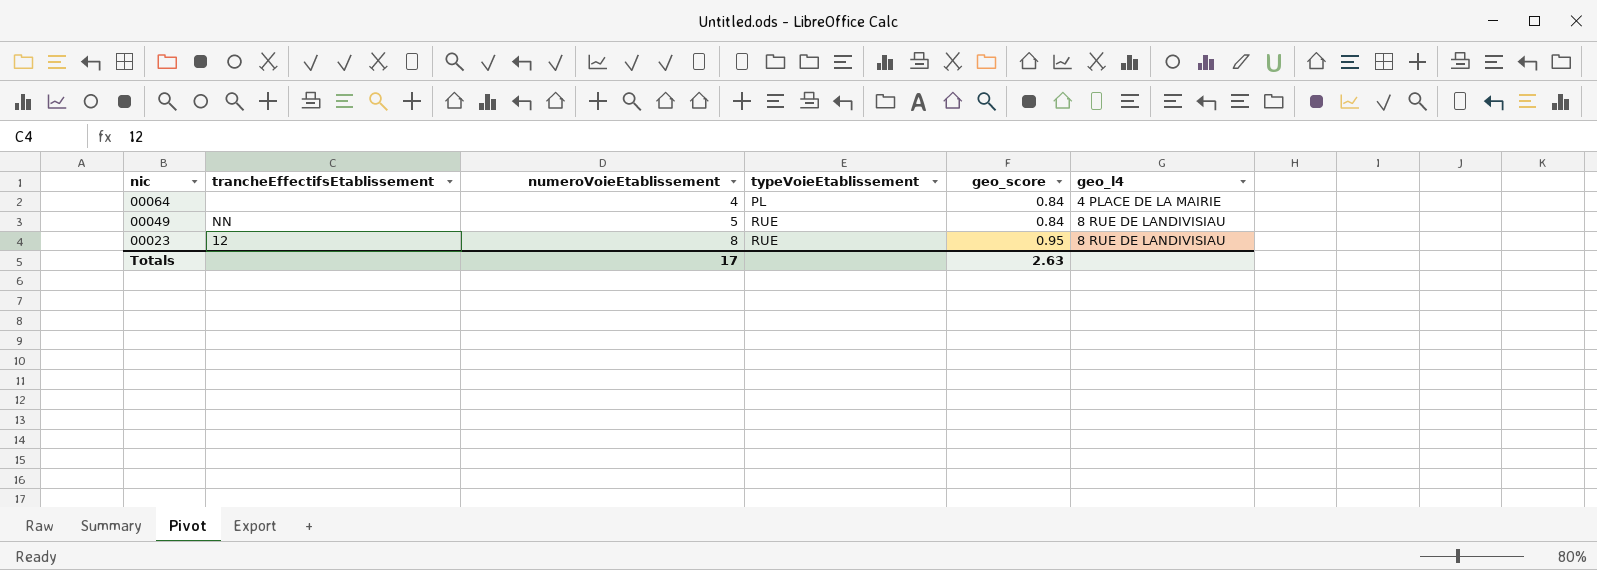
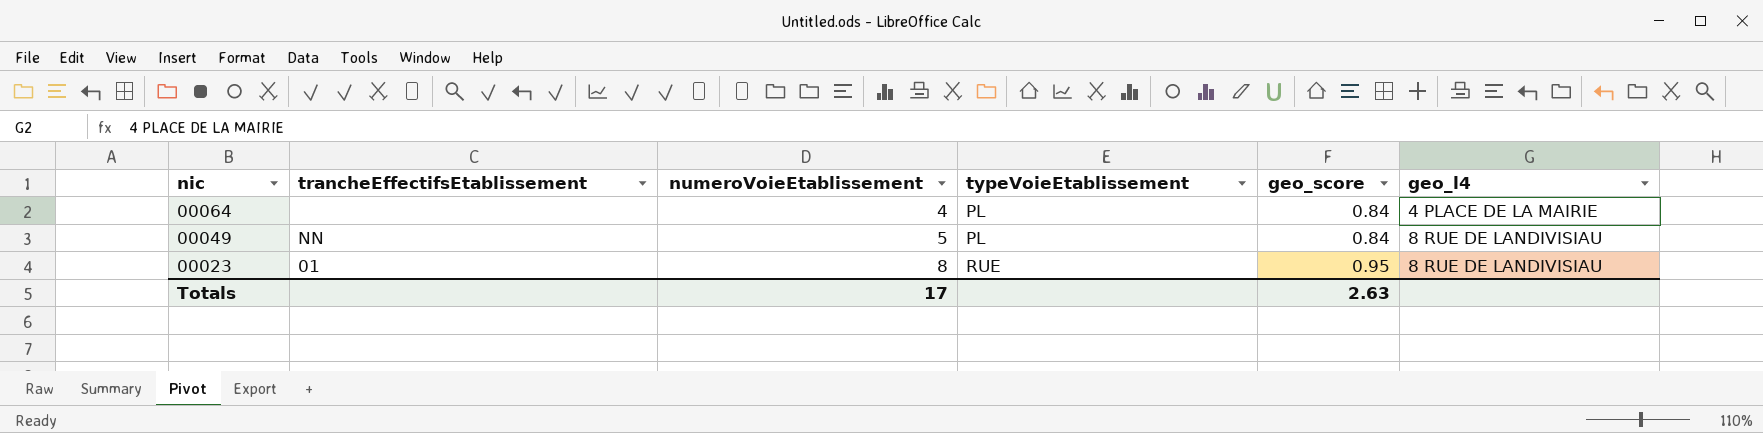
00049 | typeVoieEtablissement: RUE -> PL
00023 | trancheEffectifsEtablissement: 12 -> 01

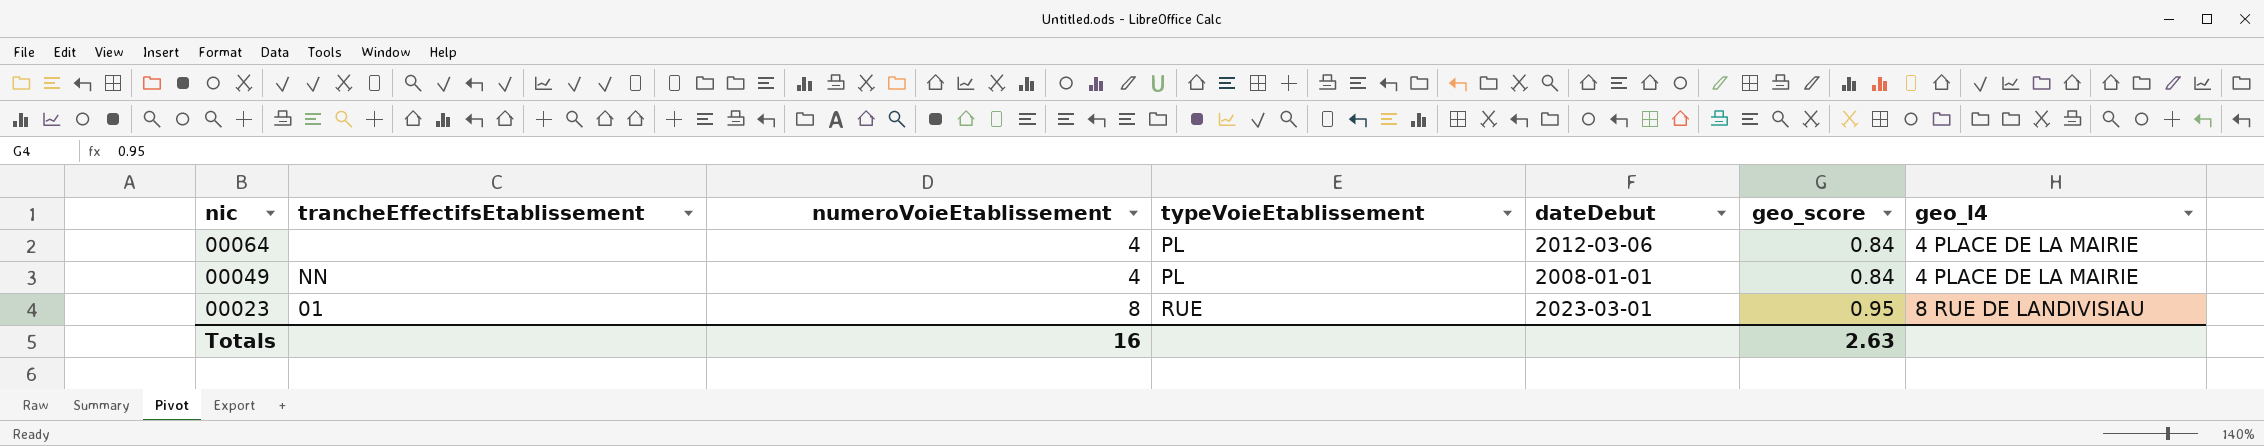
column dateDebut | position: none -> 5
00049 | numeroVoieEtablissement: 5 -> 4
00049 | geo_l4: 8 RUE DE LANDIVISIAU -> 4 PLACE DE LA MAIRIE
Totals | numeroVoieEtablissement: 17 -> 16

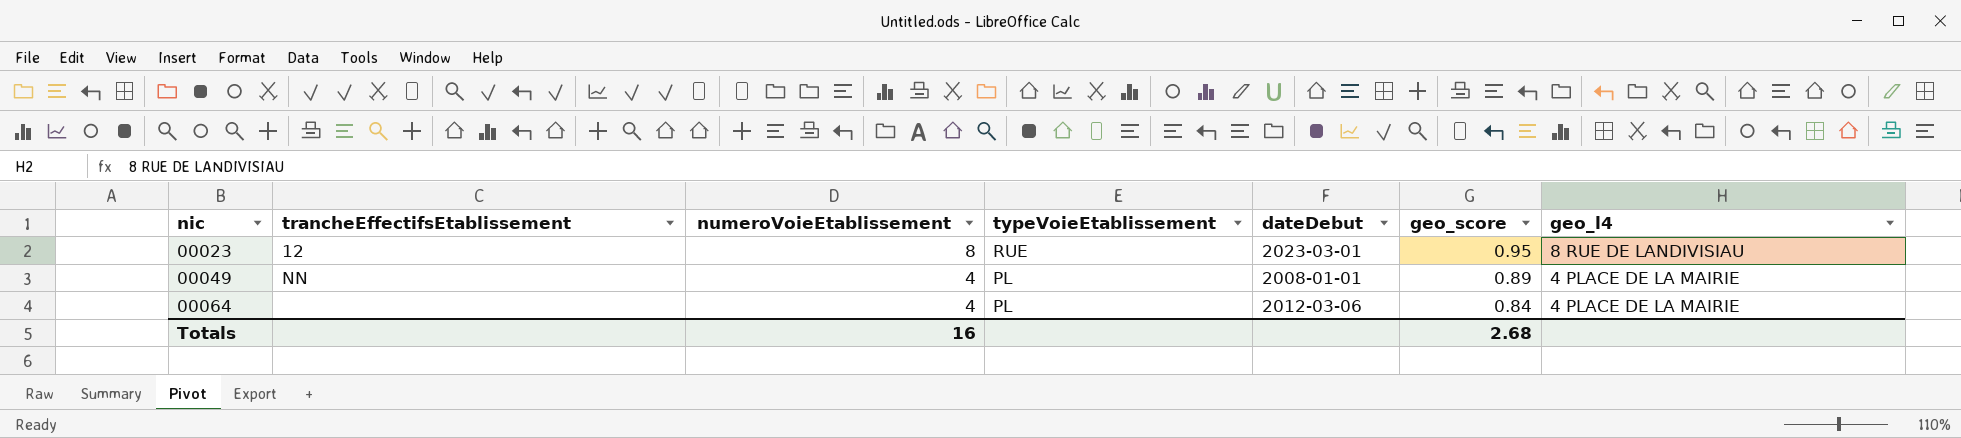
row order: nic descending -> nic ascending
00023 | trancheEffectifsEtablissement: 01 -> 12
00049 | geo_score: 0.84 -> 0.89
Totals | geo_score: 2.63 -> 2.68

